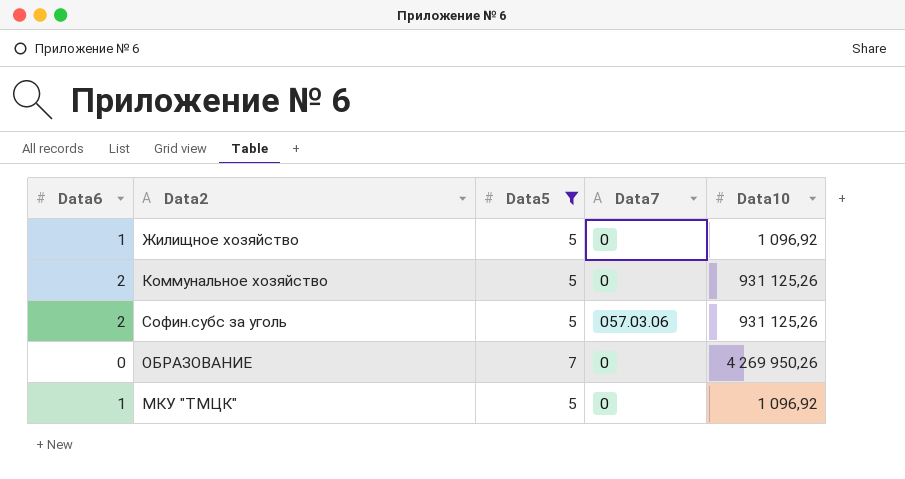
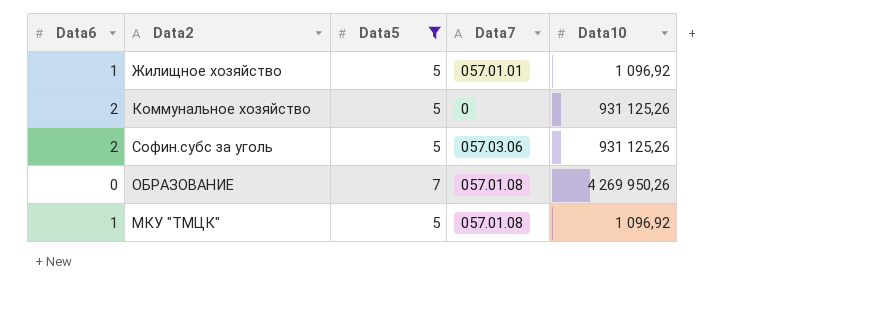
Жилищное хозяйство | Data7: 0 -> 057.01.01
ОБРАЗОВАНИЕ | Data7: 0 -> 057.01.08
МКУ "ТМЦК" | Data7: 0 -> 057.01.08

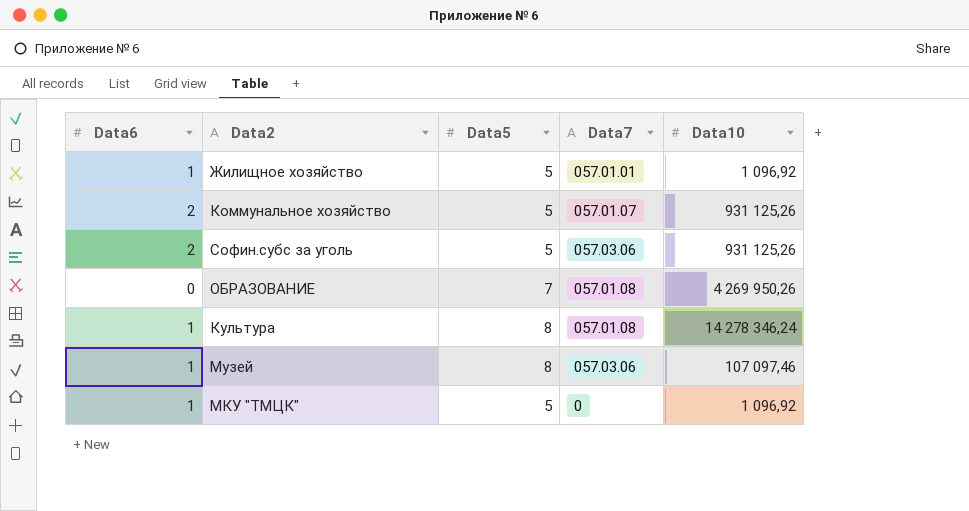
filter: Data5 != 8 -> none
Коммунальное хозяйство | Data7: 0 -> 057.01.07
МКУ "ТМЦК" | Data7: 057.01.08 -> 0

